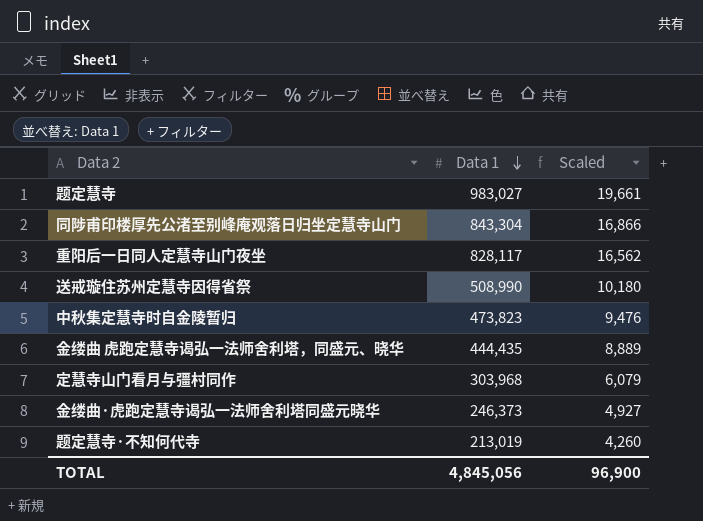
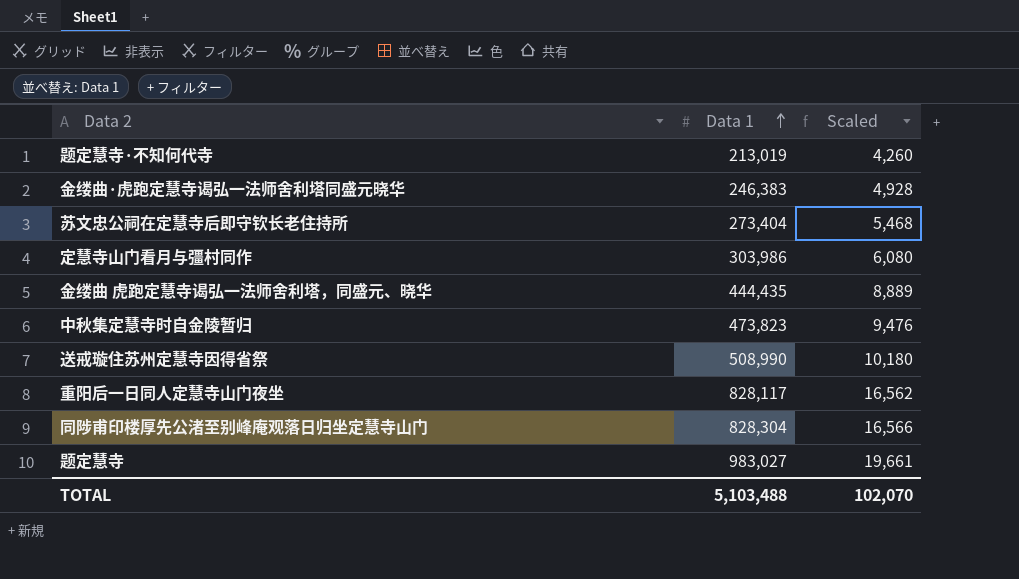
row order: Data 1 descending -> Data 1 ascending
金缕曲·虎跑定慧寺谒弘一法师舍利塔同盛元晓华 | Data 1: 246,373 -> 246,383
金缕曲·虎跑定慧寺谒弘一法师舍利塔同盛元晓华 | Scaled: 4,927 -> 4,928
row 苏文忠公祠在定慧寺后即守钦长老住持所: none -> 273,404 | 5,468
定慧寺山门看月与彊村同作 | Data 1: 303,968 -> 303,986
定慧寺山门看月与彊村同作 | Scaled: 6,079 -> 6,080
同陟甫印楼厚先公渚至别峰庵观落日归坐定慧寺山门 | Data 1: 843,304 -> 828,304
同陟甫印楼厚先公渚至别峰庵观落日归坐定慧寺山门 | Scaled: 16,866 -> 16,566
TOTAL | Data 1: 4,845,056 -> 5,103,488
TOTAL | Scaled: 96,900 -> 102,070

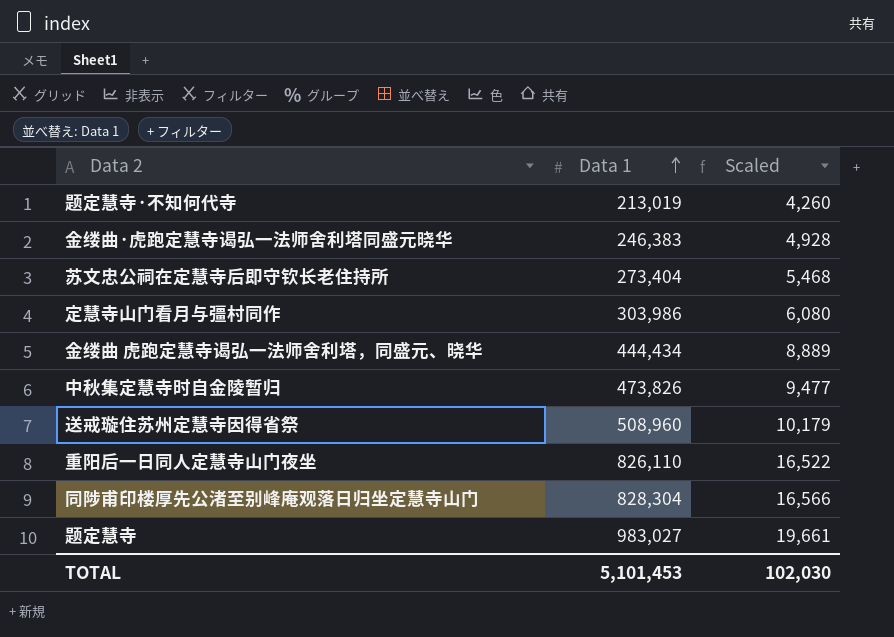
金缕曲 虎跑定慧寺谒弘一法师舍利塔，同盛元、晓华 | Data 1: 444,435 -> 444,434
中秋集定慧寺时自金陵暂归 | Data 1: 473,823 -> 473,826
中秋集定慧寺时自金陵暂归 | Scaled: 9,476 -> 9,477
送戒璇住苏州定慧寺因得省祭 | Data 1: 508,990 -> 508,960
送戒璇住苏州定慧寺因得省祭 | Scaled: 10,180 -> 10,179
重阳后一日同人定慧寺山门夜坐 | Data 1: 828,117 -> 826,110
重阳后一日同人定慧寺山门夜坐 | Scaled: 16,562 -> 16,522
TOTAL | Data 1: 5,103,488 -> 5,101,453
TOTAL | Scaled: 102,070 -> 102,030

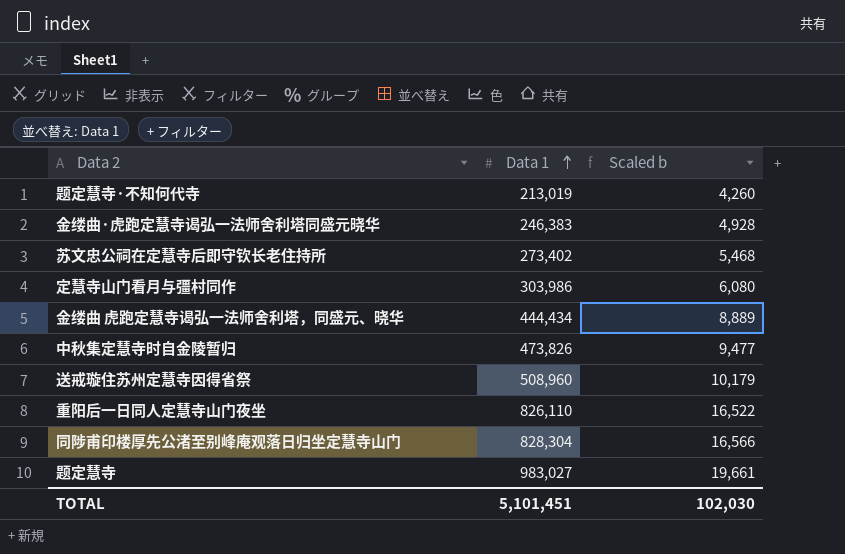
column name: Scaled -> Scaled b
苏文忠公祠在定慧寺后即守钦长老住持所 | Data 1: 273,404 -> 273,402
TOTAL | Data 1: 5,101,453 -> 5,101,451

